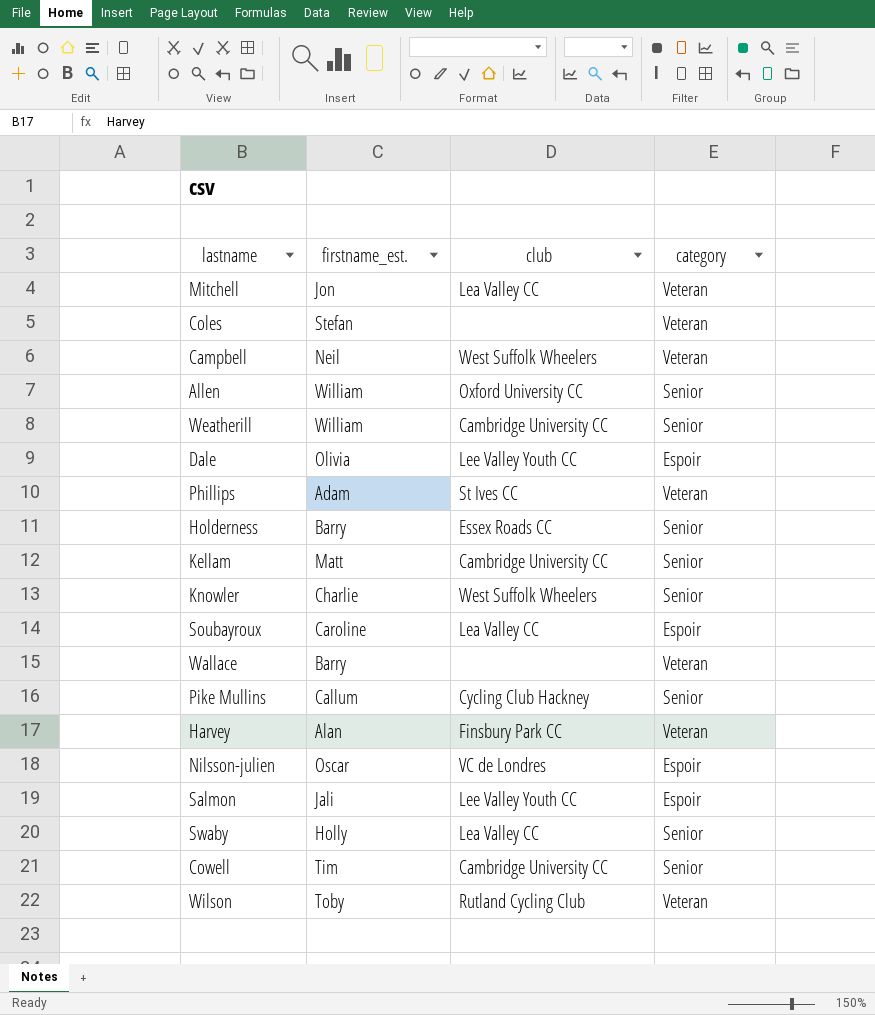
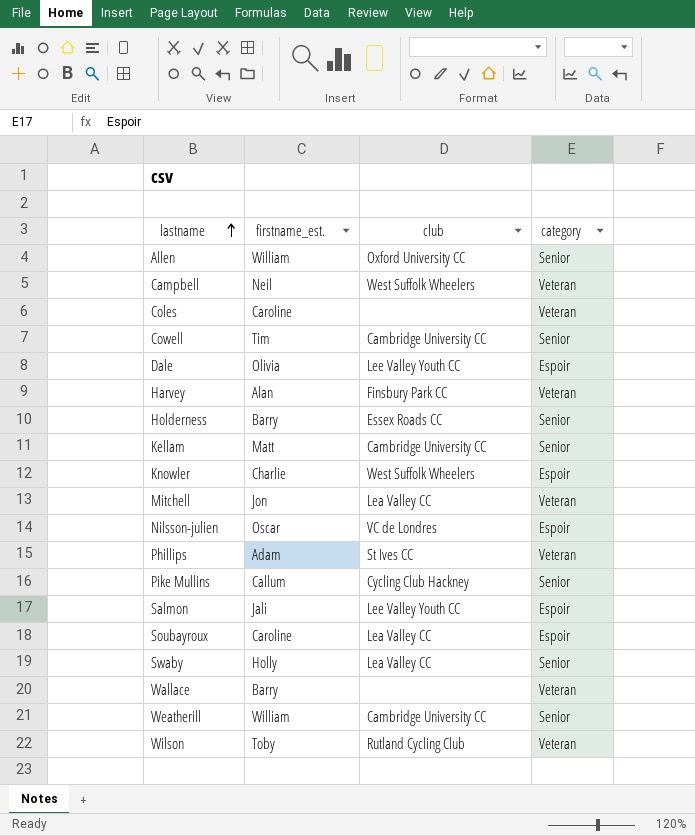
row order: none -> lastname ascending
Coles | firstname_est.: Stefan -> Caroline
Knowler | category: Senior -> Espoir

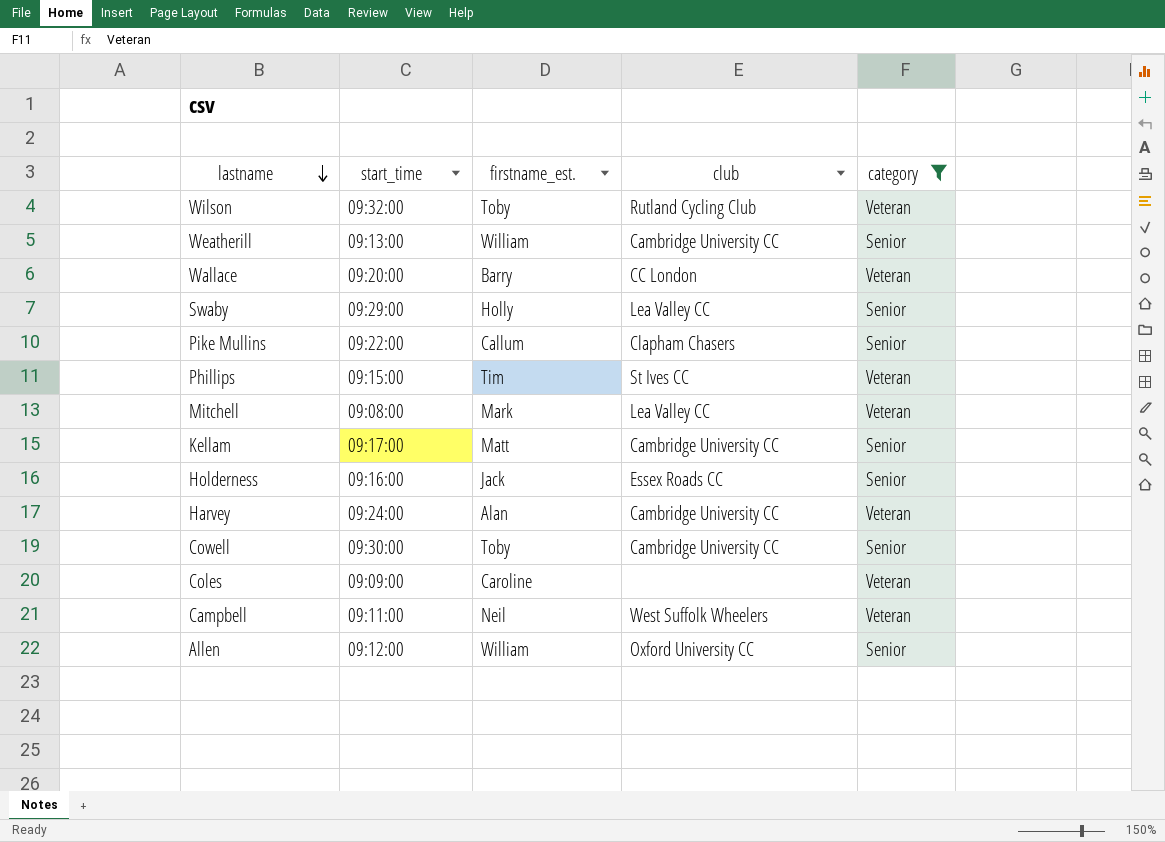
filter: none -> category != Espoir
row order: lastname ascending -> lastname descending
column start_time | position: none -> 2
Wallace | club: none -> CC London
Pike Mullins | club: Cycling Club Hackney -> Clapham Chasers
Phillips | firstname_est.: Adam -> Tim
Mitchell | firstname_est.: Jon -> Mark
Holderness | firstname_est.: Barry -> Jack
Harvey | club: Finsbury Park CC -> Cambridge University CC
Cowell | firstname_est.: Tim -> Toby

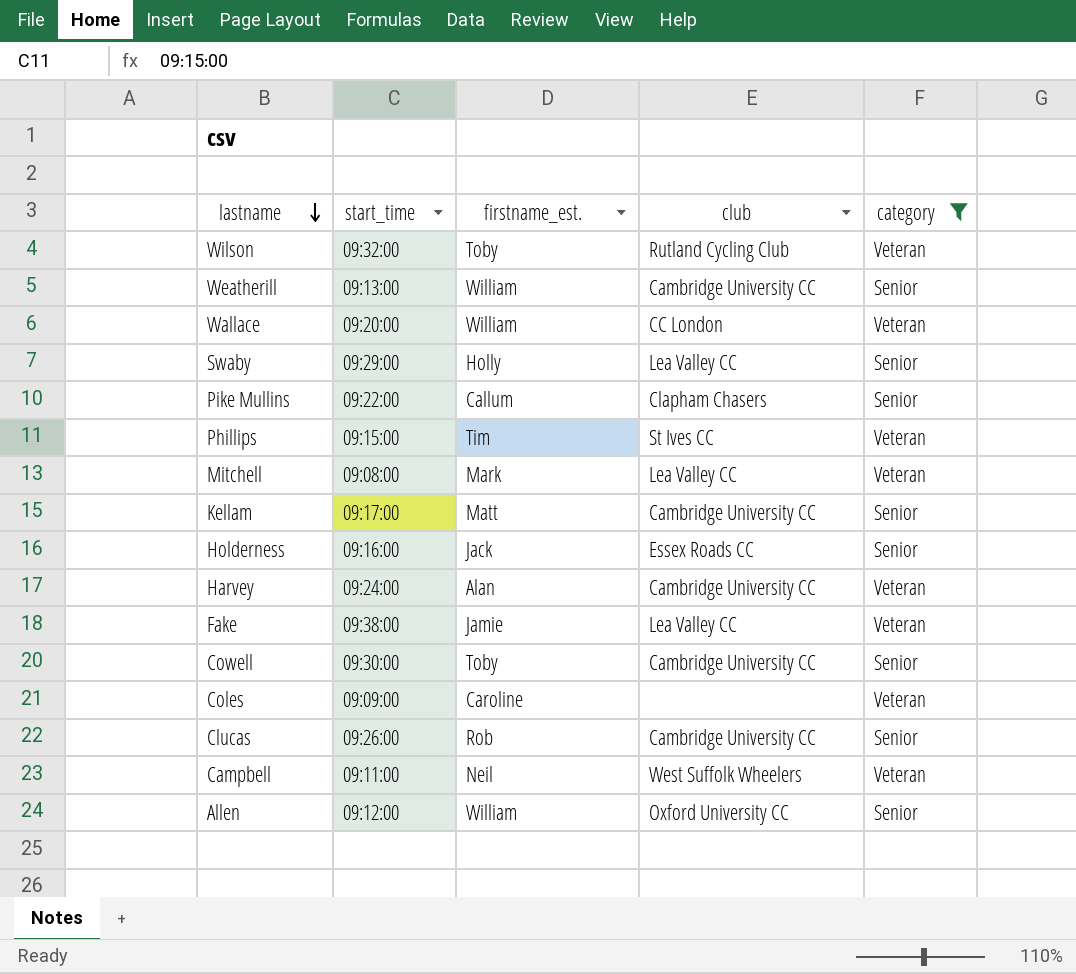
Wallace | firstname_est.: Barry -> William
row Fake: none -> 09:38:00 | Jamie | Lea Valley CC | Veteran
row Clucas: none -> 09:26:00 | Rob | Cambridge University CC | Senior

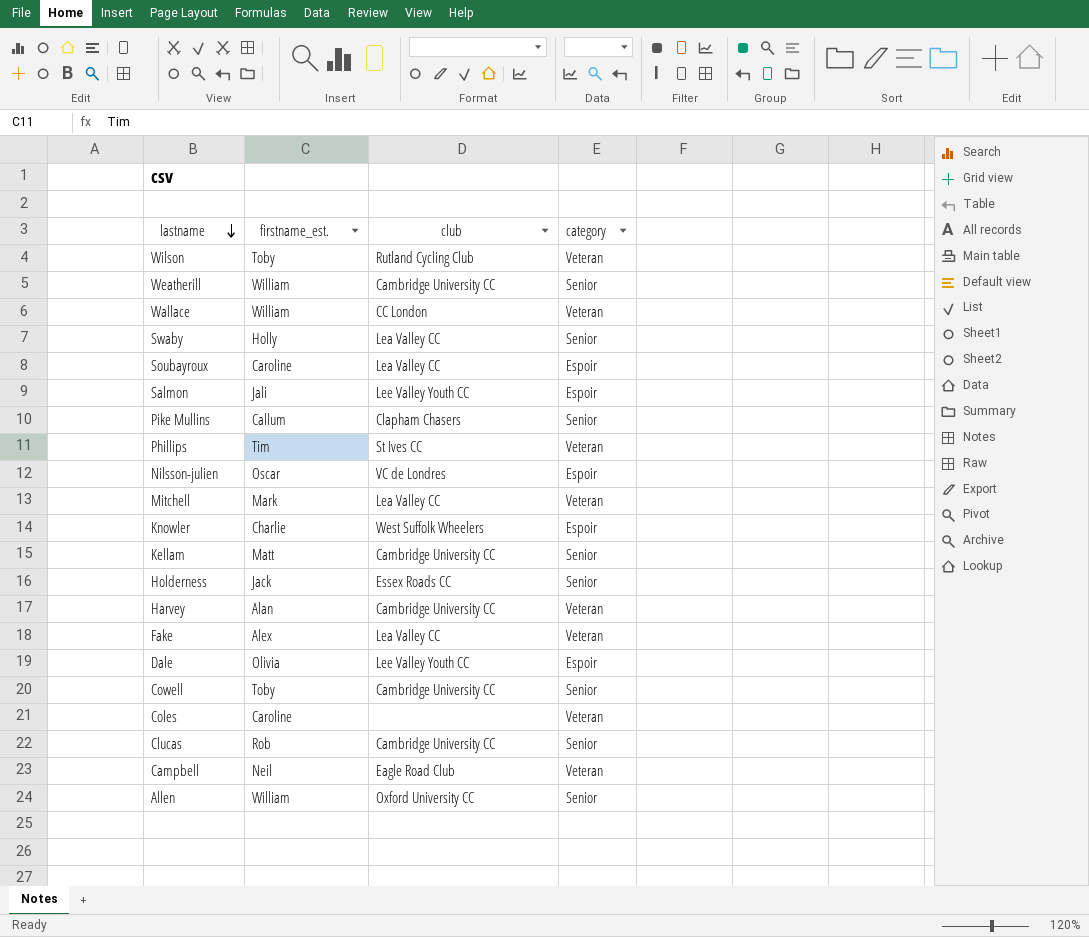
filter: category != Espoir -> none
column start_time | position: 2 -> none
Fake | firstname_est.: Jamie -> Alex
Campbell | club: West Suffolk Wheelers -> Eagle Road Club

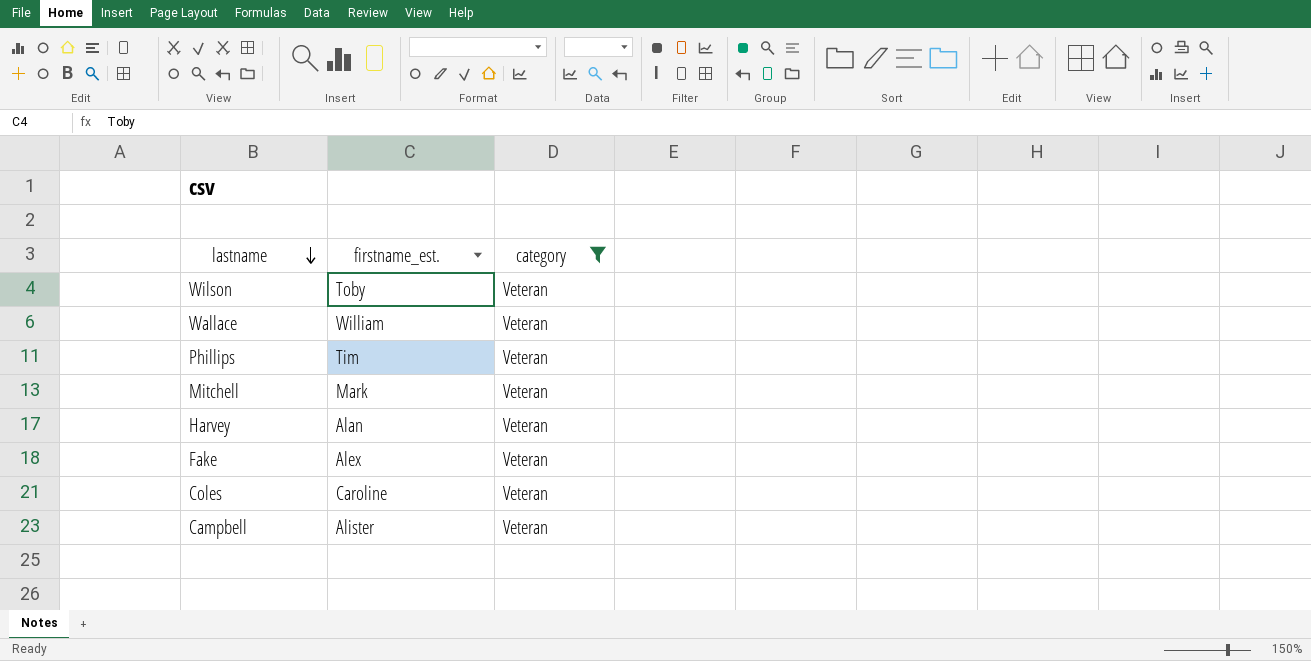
filter: none -> category = Veteran
column club | position: 3 -> none
Campbell | firstname_est.: Neil -> Alister

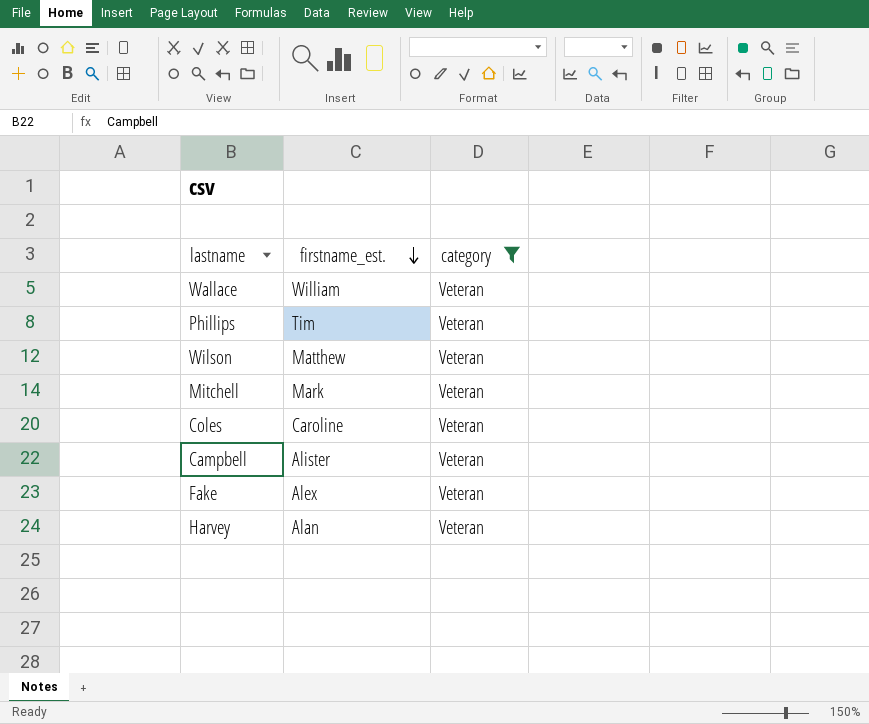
row order: lastname descending -> firstname_est. descending
Wilson | firstname_est.: Toby -> Matthew

